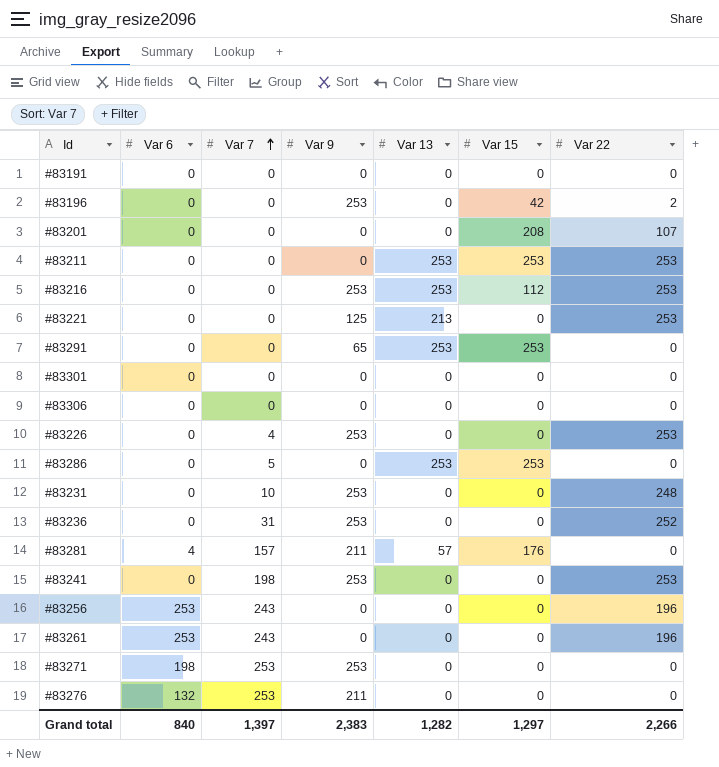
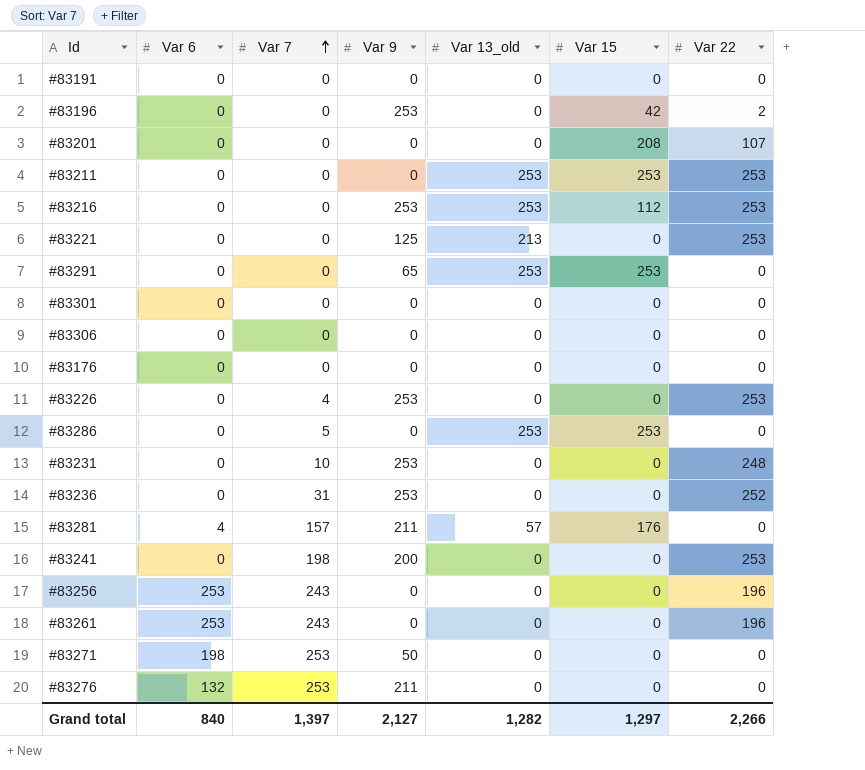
column name: Var 13 -> Var 13_old
row #83176: none -> 0 | 0 | 0 | 0 | 0 | 0
#83241 | Var 9: 253 -> 200
#83271 | Var 9: 253 -> 50
Grand total | Var 9: 2,383 -> 2,127

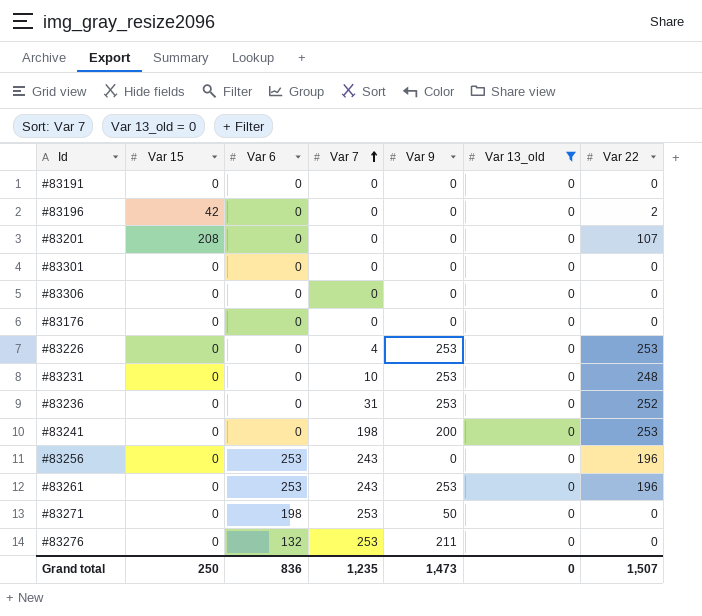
filter: none -> Var 13_old = 0
column Var 15 | position: 6 -> 2
#83196 | Var 9: 253 -> 0
#83261 | Var 9: 0 -> 253
Grand total | Var 15: 1,297 -> 250
Grand total | Var 6: 840 -> 836
Grand total | Var 7: 1,397 -> 1,235
Grand total | Var 9: 2,127 -> 1,473
Grand total | Var 13_old: 1,282 -> 0
Grand total | Var 22: 2,266 -> 1,507

